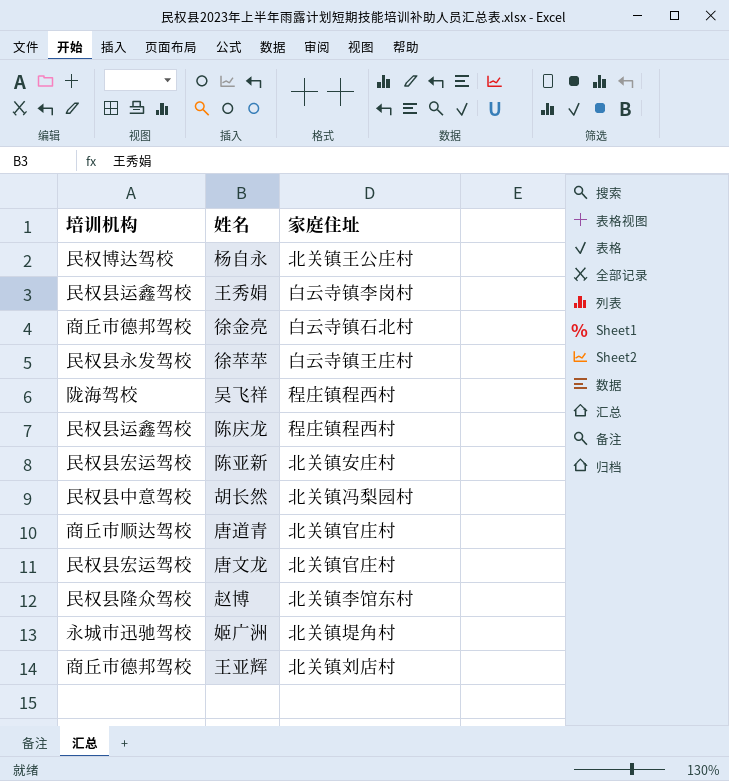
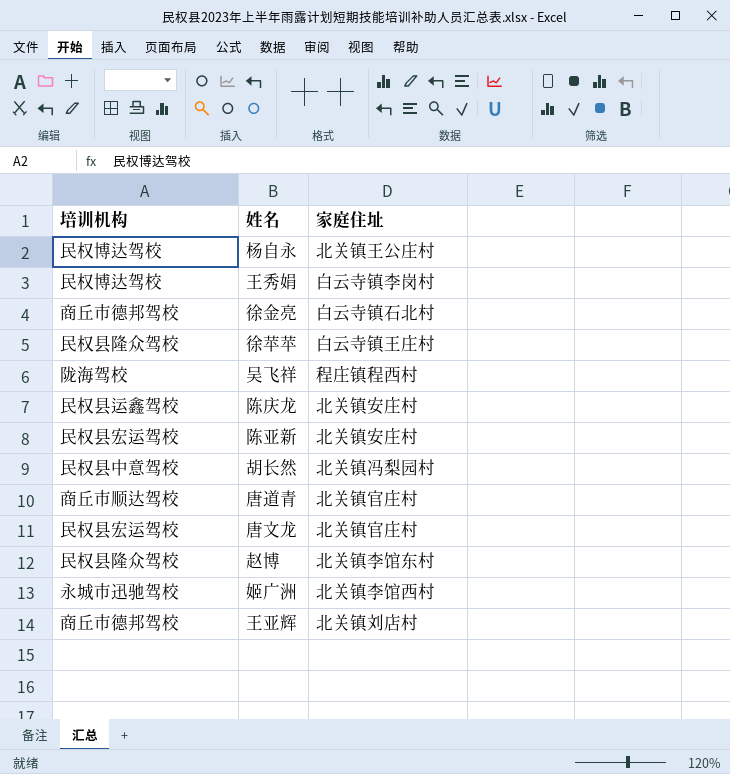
王秀娟 | 培训机构: 民权县运鑫驾校 -> 民权博达驾校
徐苹苹 | 培训机构: 民权县永发驾校 -> 民权县隆众驾校
陈庆龙 | 家庭住址: 程庄镇程西村 -> 北关镇安庄村
姬广洲 | 家庭住址: 北关镇堤角村 -> 北关镇李馆西村

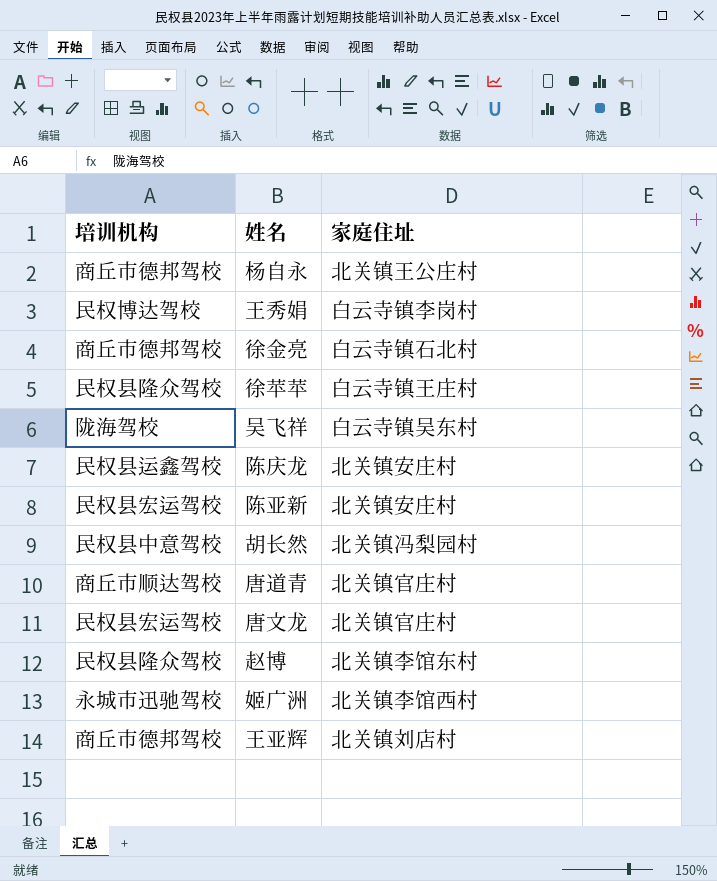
杨自永 | 培训机构: 民权博达驾校 -> 商丘市德邦驾校
吴飞祥 | 家庭住址: 程庄镇程西村 -> 白云寺镇吴东村

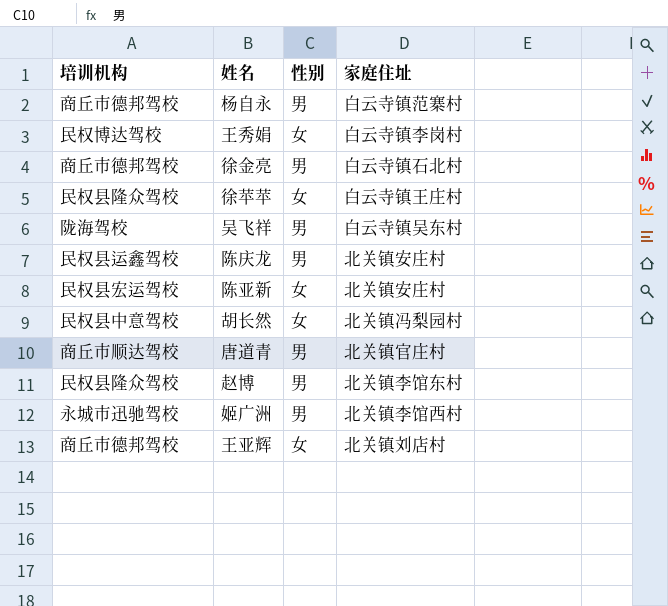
column 性别 | position: none -> 3
row 唐文龙: 民权县宏运驾校 | 北关镇官庄村 -> none
杨自永 | 家庭住址: 北关镇王公庄村 -> 白云寺镇范寨村

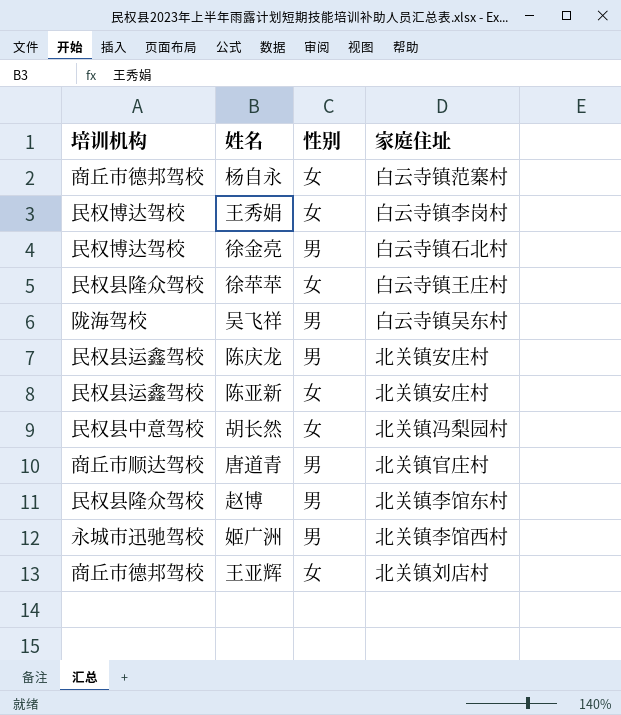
杨自永 | 性别: 男 -> 女
徐金亮 | 培训机构: 商丘市德邦驾校 -> 民权博达驾校
陈亚新 | 培训机构: 民权县宏运驾校 -> 民权县运鑫驾校

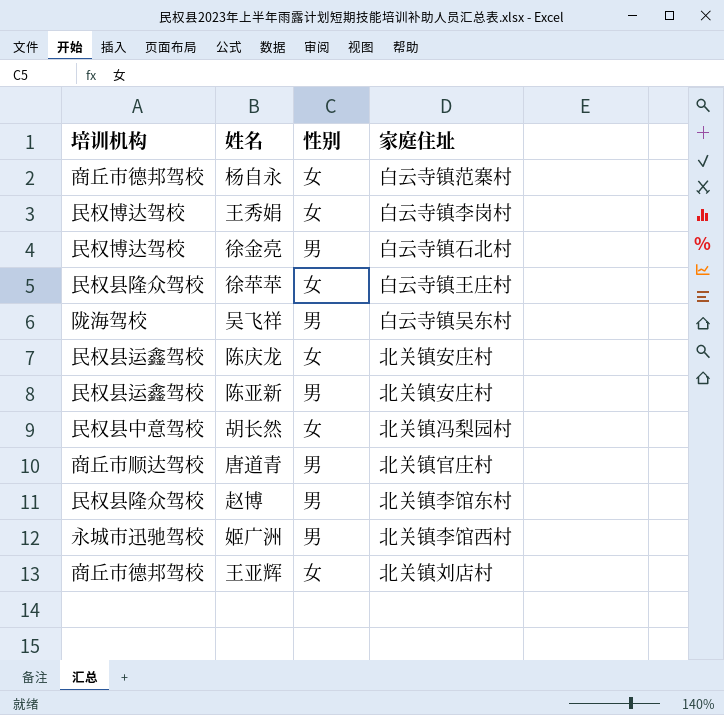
陈庆龙 | 性别: 男 -> 女
陈亚新 | 性别: 女 -> 男

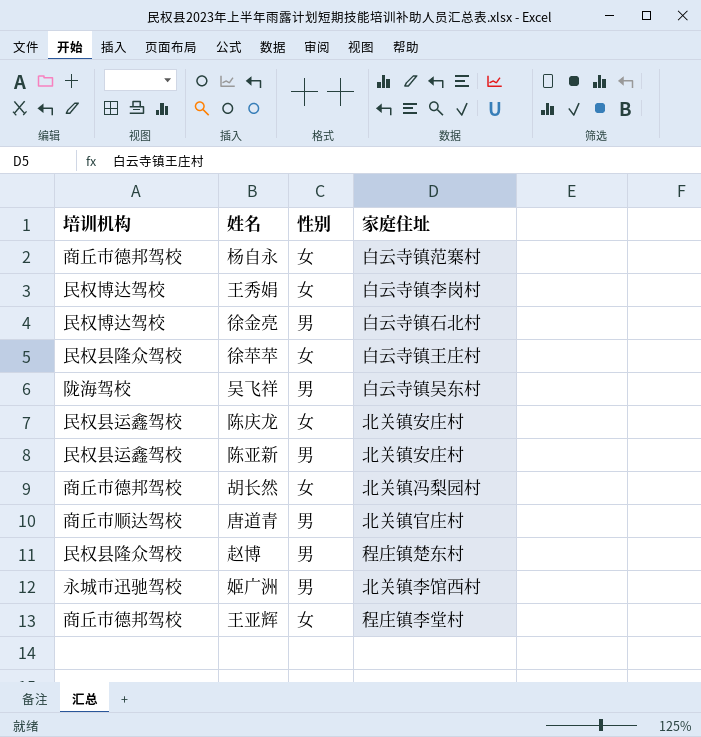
胡长然 | 培训机构: 民权县中意驾校 -> 商丘市德邦驾校
赵博 | 家庭住址: 北关镇李馆东村 -> 程庄镇楚东村
王亚辉 | 家庭住址: 北关镇刘店村 -> 程庄镇李堂村

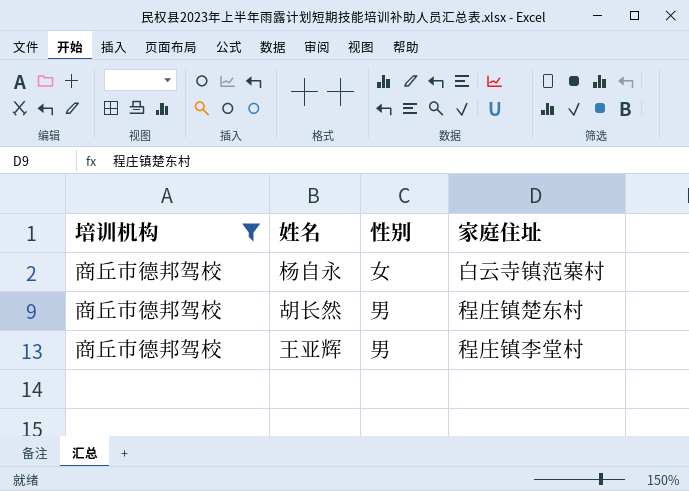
filter: none -> 培训机构 = 商丘市德邦驾校
胡长然 | 性别: 女 -> 男
胡长然 | 家庭住址: 北关镇冯梨园村 -> 程庄镇楚东村
王亚辉 | 性别: 女 -> 男

